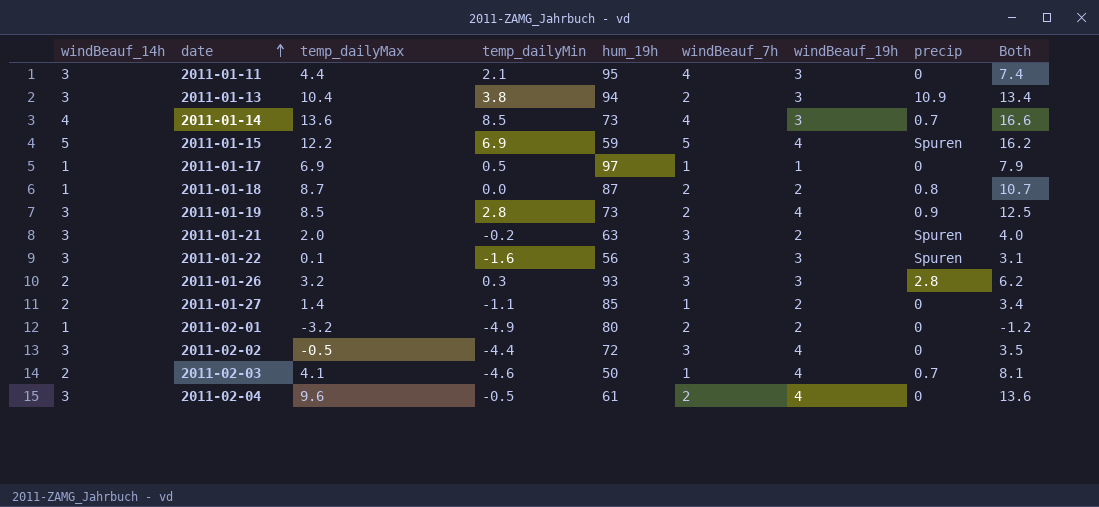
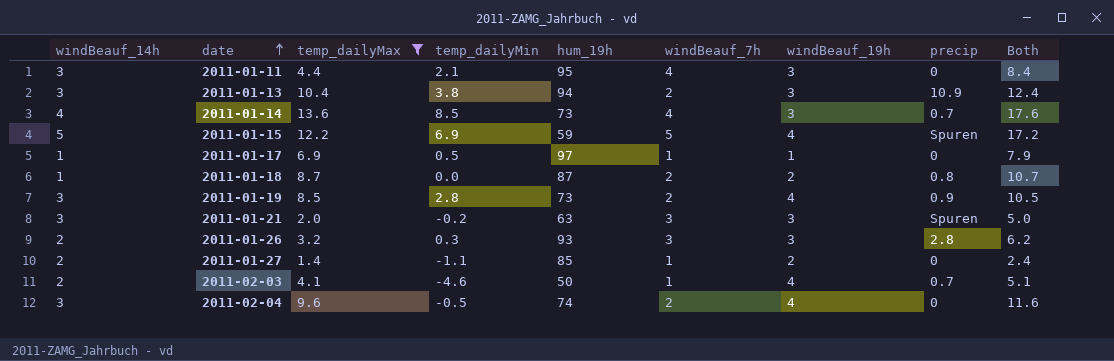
filter: none -> temp_dailyMax >= 1.4
column Both | formula: [temp_dailyMax] + [windBeauf_19h] -> [temp_dailyMax] + [windBeauf_7h]
2011-01-21 | windBeauf_19h: 2 -> 3
2011-02-04 | hum_19h: 61 -> 74

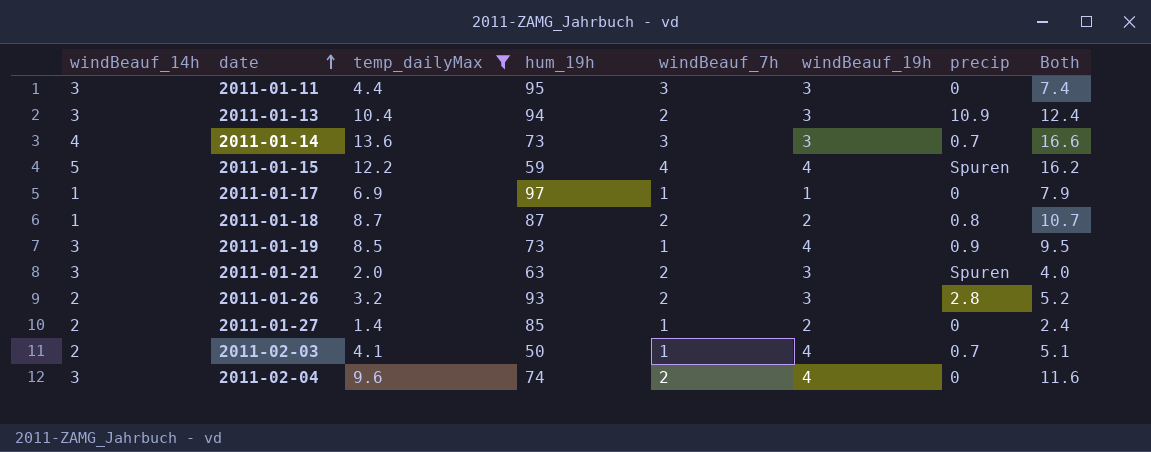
column temp_dailyMin | position: 4 -> none
2011-01-11 | windBeauf_7h: 4 -> 3
2011-01-11 | Both: 8.4 -> 7.4
2011-01-14 | windBeauf_7h: 4 -> 3
2011-01-14 | Both: 17.6 -> 16.6
2011-01-15 | windBeauf_7h: 5 -> 4
2011-01-15 | Both: 17.2 -> 16.2
2011-01-19 | windBeauf_7h: 2 -> 1
2011-01-19 | Both: 10.5 -> 9.5
2011-01-21 | windBeauf_7h: 3 -> 2
2011-01-21 | Both: 5.0 -> 4.0
2011-01-26 | windBeauf_7h: 3 -> 2
2011-01-26 | Both: 6.2 -> 5.2

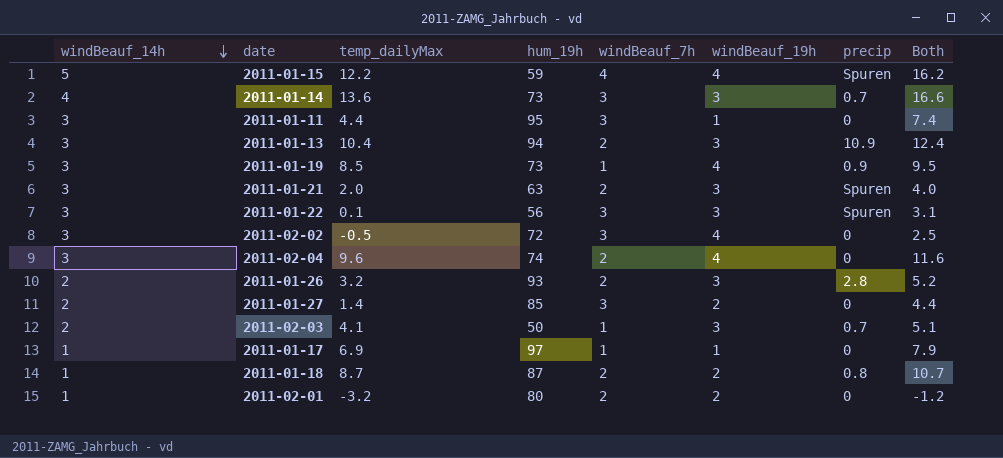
filter: temp_dailyMax >= 1.4 -> none
row order: date ascending -> windBeauf_14h descending
2011-01-11 | windBeauf_19h: 3 -> 1
2011-01-27 | windBeauf_7h: 1 -> 3
2011-01-27 | Both: 2.4 -> 4.4
2011-02-03 | windBeauf_19h: 4 -> 3

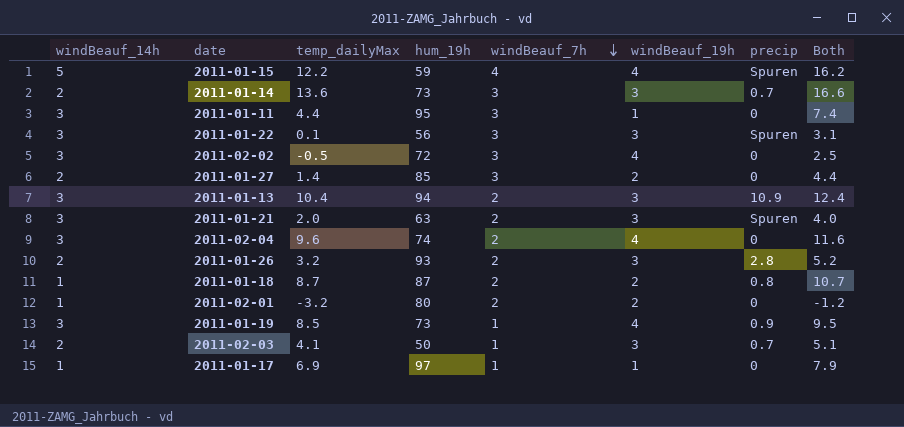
row order: windBeauf_14h descending -> windBeauf_7h descending
2011-01-14 | windBeauf_14h: 4 -> 2

